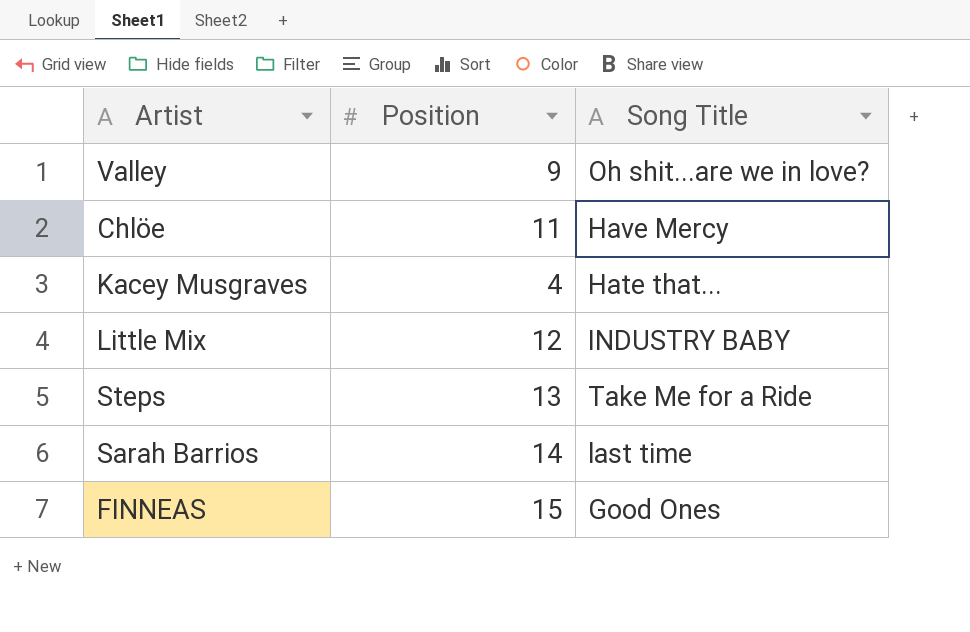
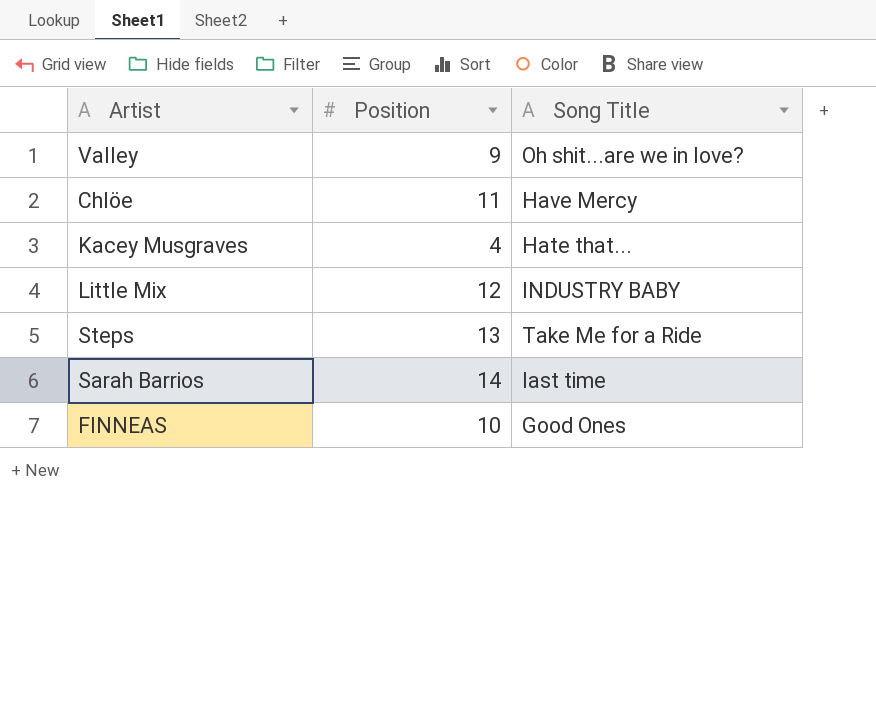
FINNEAS | Position: 15 -> 10

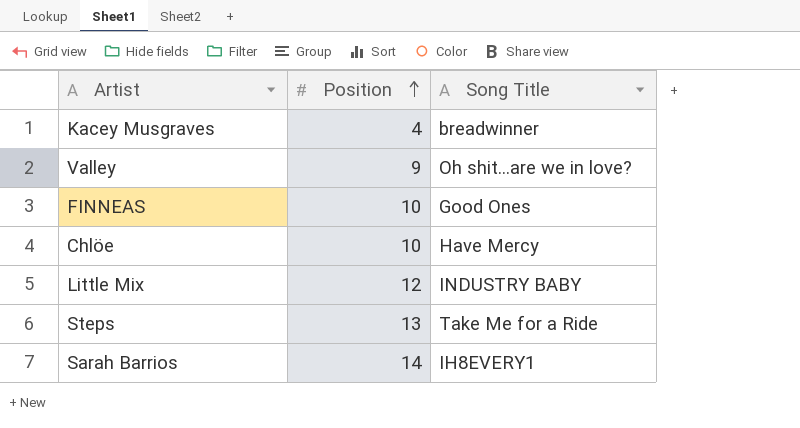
row order: none -> Position ascending
Kacey Musgraves | Song Title: Hate that... -> breadwinner
Chlöe | Position: 11 -> 10
Sarah Barrios | Song Title: last time -> IH8EVERY1

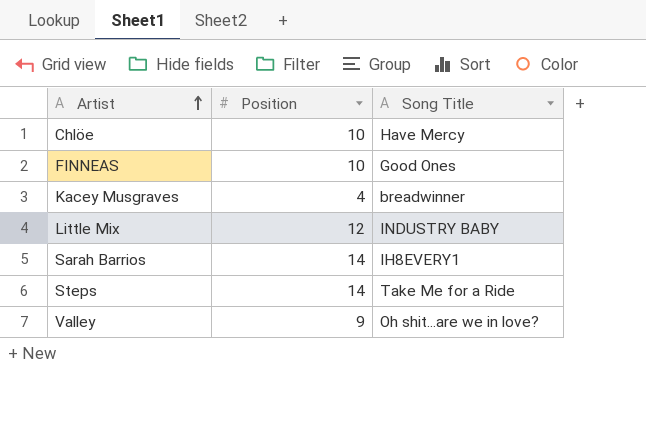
row order: Position ascending -> Artist ascending
Steps | Position: 13 -> 14

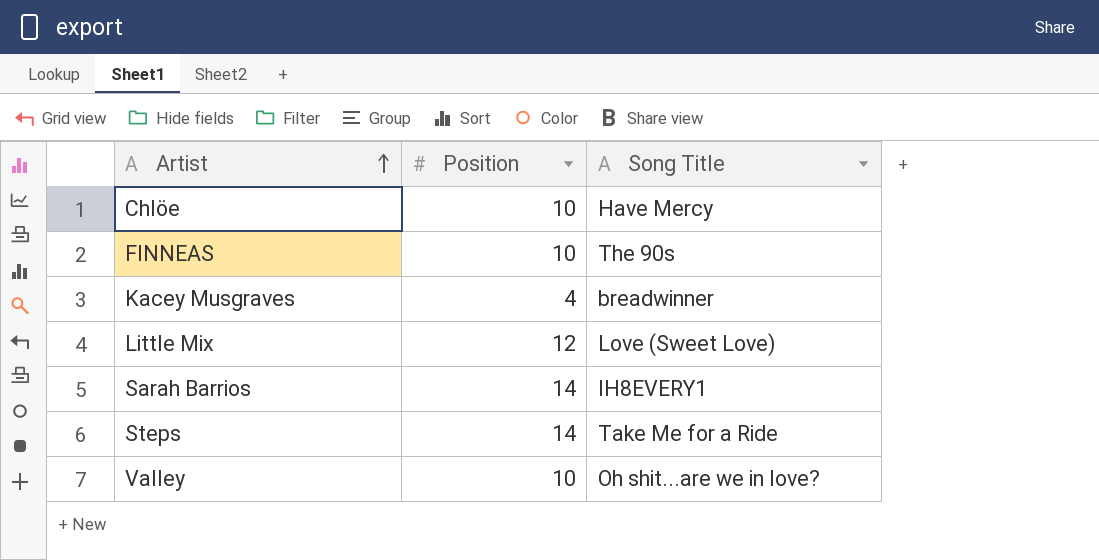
FINNEAS | Song Title: Good Ones -> The 90s
Little Mix | Song Title: INDUSTRY BABY -> Love (Sweet Love)
Valley | Position: 9 -> 10

